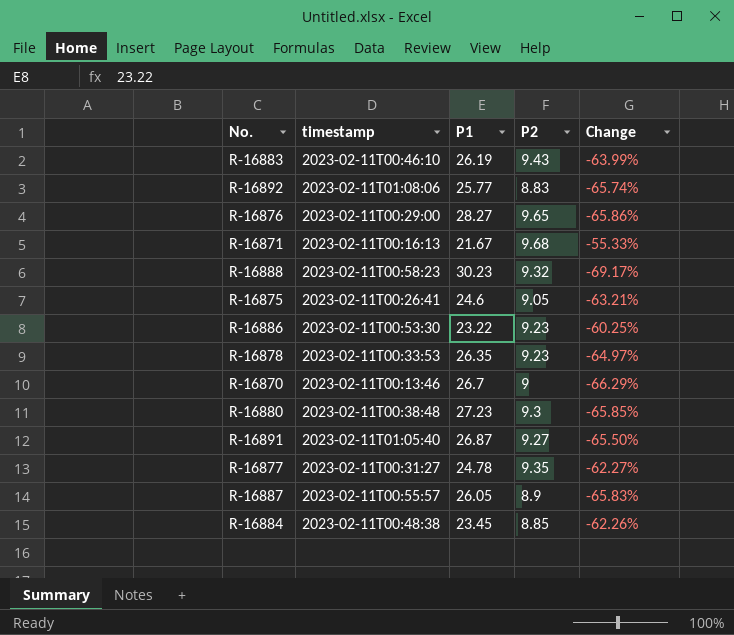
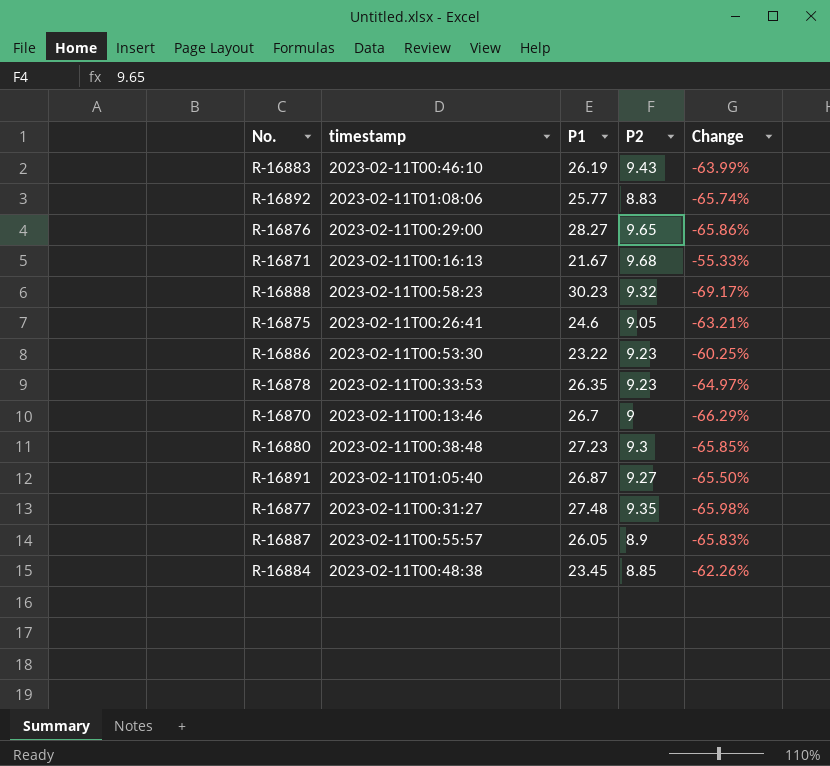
R-16877 | P1: 24.78 -> 27.48
R-16877 | Change: -62.27% -> -65.98%

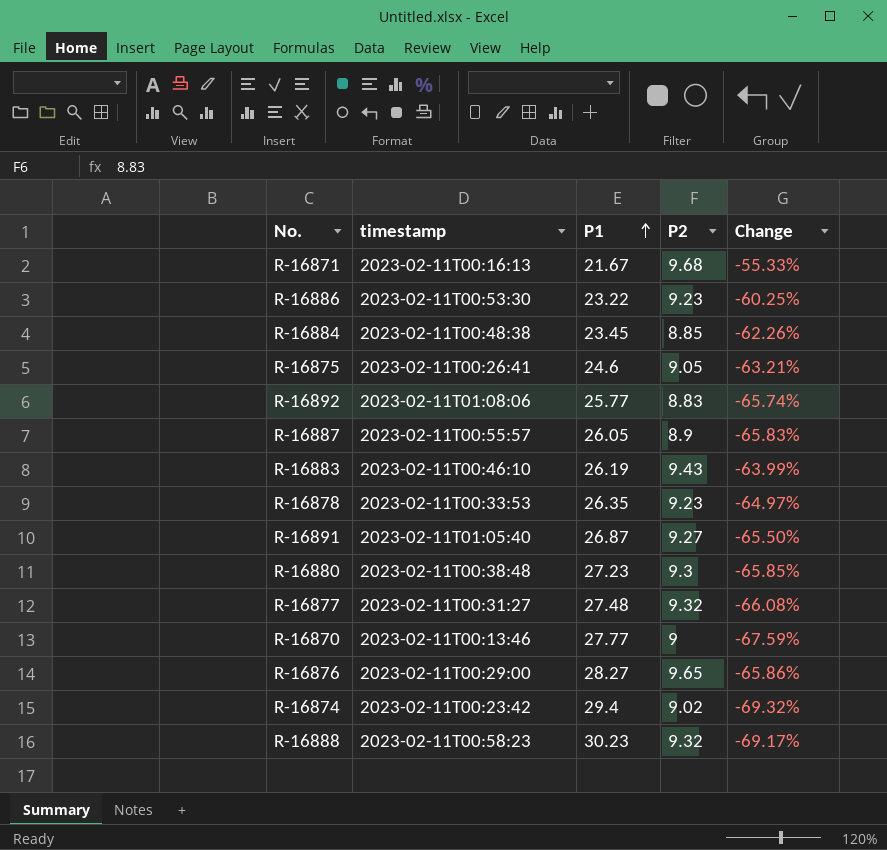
row order: none -> P1 ascending
R-16877 | P2: 9.35 -> 9.32
R-16877 | Change: -65.98% -> -66.08%
R-16870 | P1: 26.7 -> 27.77
R-16870 | Change: -66.29% -> -67.59%
row R-16874: none -> 2023-02-11T00:23:42 | 29.4 | 9.02 | -69.32%

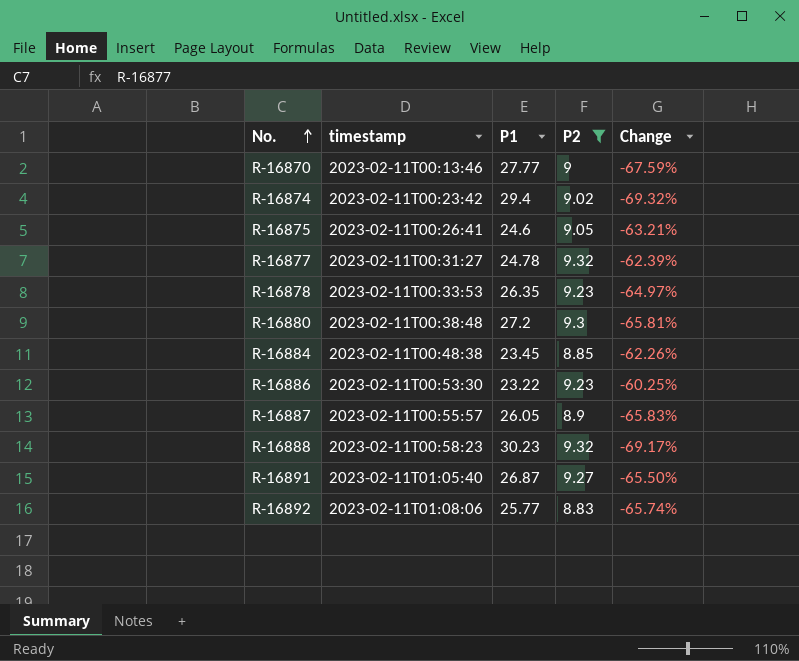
filter: none -> P2 <= 9.32
row order: P1 ascending -> No. ascending
R-16877 | P1: 27.48 -> 24.78
R-16877 | Change: -66.08% -> -62.39%
R-16880 | P1: 27.23 -> 27.2
R-16880 | Change: -65.85% -> -65.81%

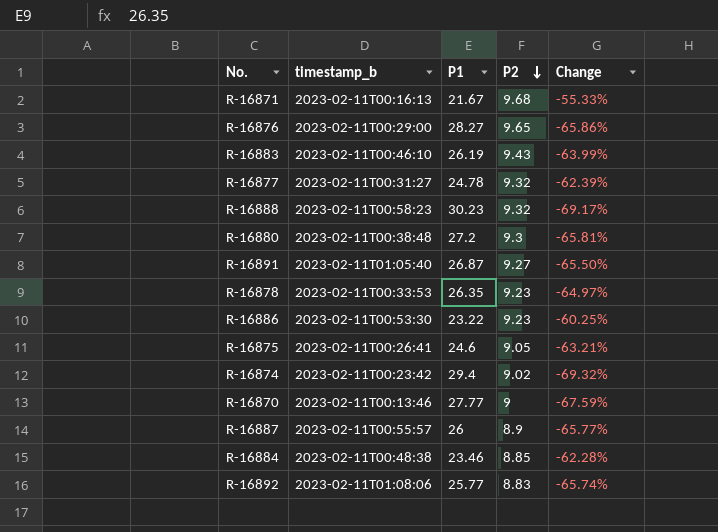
filter: P2 <= 9.32 -> none
row order: No. ascending -> P2 descending
column name: timestamp -> timestamp_b
R-16887 | P1: 26.05 -> 26
R-16887 | Change: -65.83% -> -65.77%
R-16884 | P1: 23.45 -> 23.46
R-16884 | Change: -62.26% -> -62.28%

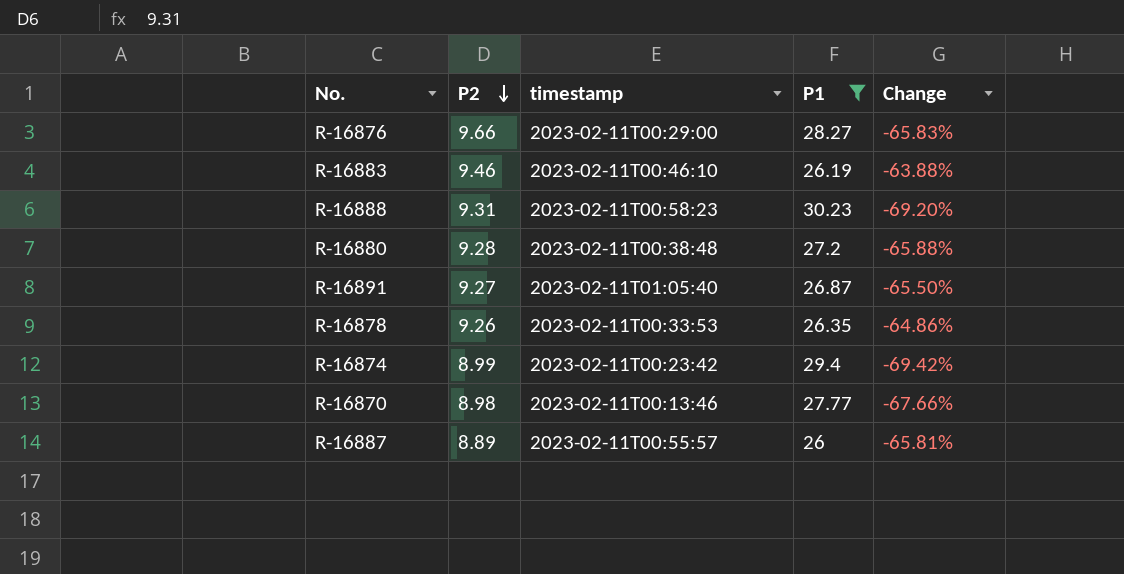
filter: none -> P1 >= 26
column P2 | position: 4 -> 2
column name: timestamp_b -> timestamp
R-16876 | P2: 9.65 -> 9.66
R-16876 | Change: -65.86% -> -65.83%
R-16883 | P2: 9.43 -> 9.46
R-16883 | Change: -63.99% -> -63.88%
R-16888 | P2: 9.32 -> 9.31
R-16888 | Change: -69.17% -> -69.20%
R-16880 | P2: 9.3 -> 9.28
R-16880 | Change: -65.81% -> -65.88%
R-16878 | P2: 9.23 -> 9.26
R-16878 | Change: -64.97% -> -64.86%
R-16874 | P2: 9.02 -> 8.99
R-16874 | Change: -69.32% -> -69.42%
R-16870 | P2: 9 -> 8.98
R-16870 | Change: -67.59% -> -67.66%
R-16887 | P2: 8.9 -> 8.89
R-16887 | Change: -65.77% -> -65.81%

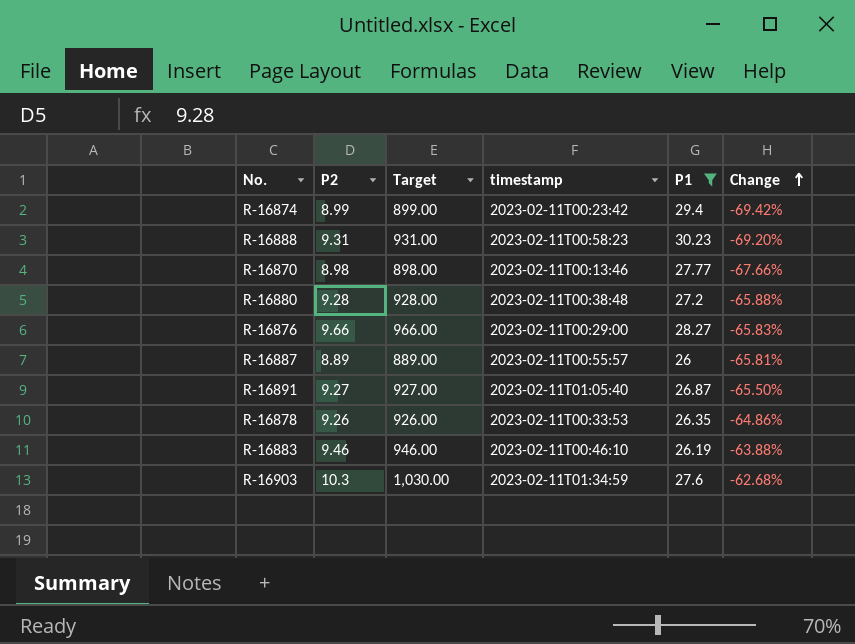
row order: P2 descending -> Change ascending
column Target | formula: none -> [P2] * 100
row R-16903: none -> 10.3 | 1,030.00 | 2023-02-11T01:34:59 | 27.6 | -62.68%

